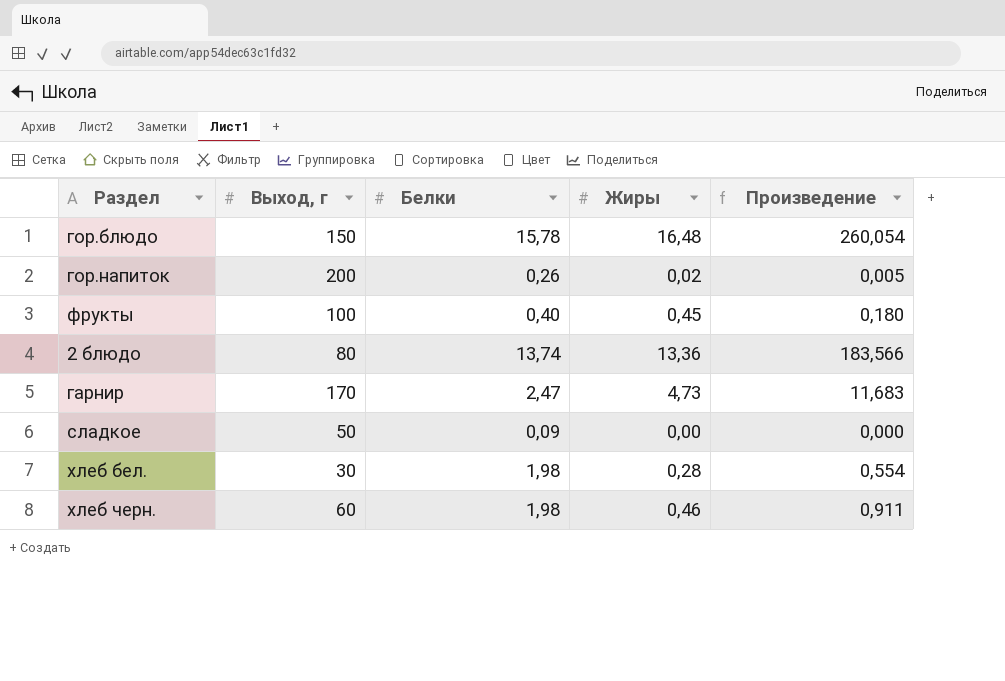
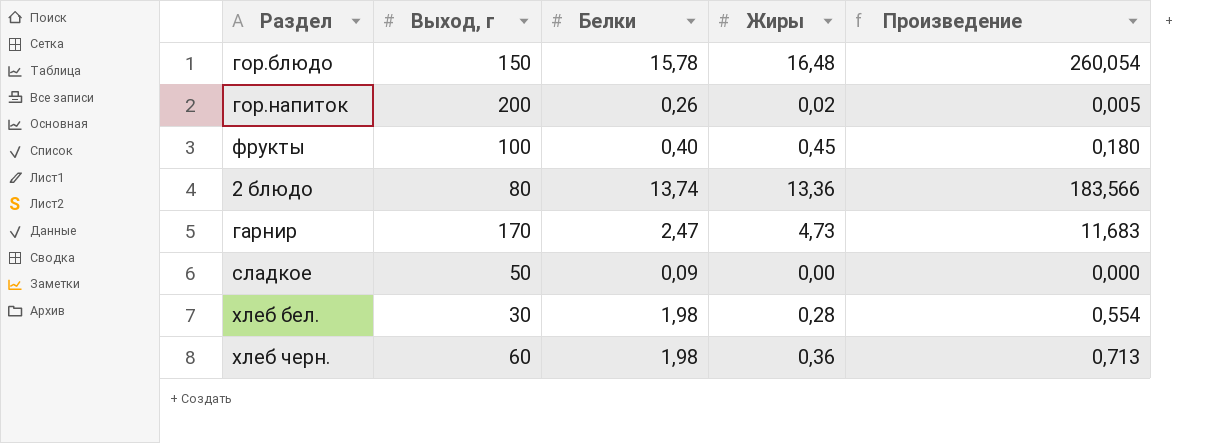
хлеб черн. | Жиры: 0,46 -> 0,36
хлеб черн. | Произведение: 0,911 -> 0,713

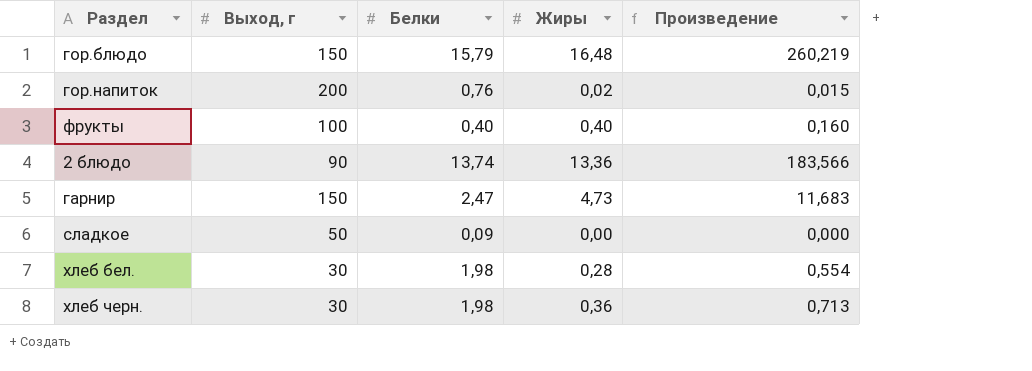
гор.блюдо | Белки: 15,78 -> 15,79
гор.блюдо | Произведение: 260,054 -> 260,219
гор.напиток | Белки: 0,26 -> 0,76
гор.напиток | Произведение: 0,005 -> 0,015
фрукты | Жиры: 0,45 -> 0,40
фрукты | Произведение: 0,180 -> 0,160
2 блюдо | Выход, г: 80 -> 90
гарнир | Выход, г: 170 -> 150
хлеб черн. | Выход, г: 60 -> 30

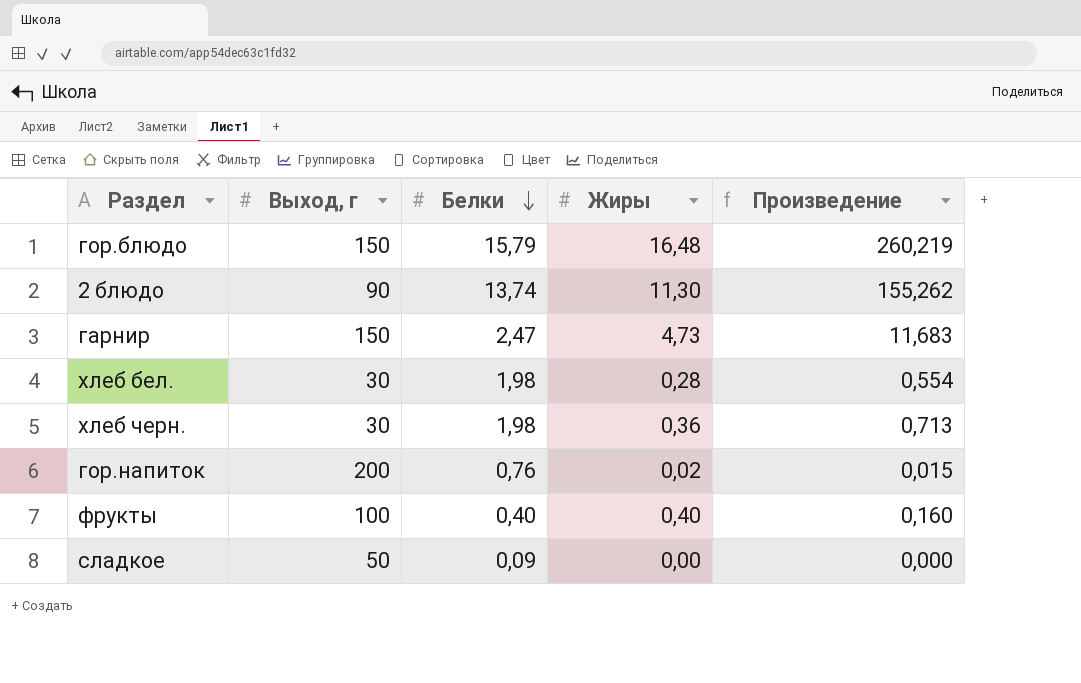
row order: none -> Белки descending
2 блюдо | Жиры: 13,36 -> 11,30
2 блюдо | Произведение: 183,566 -> 155,262

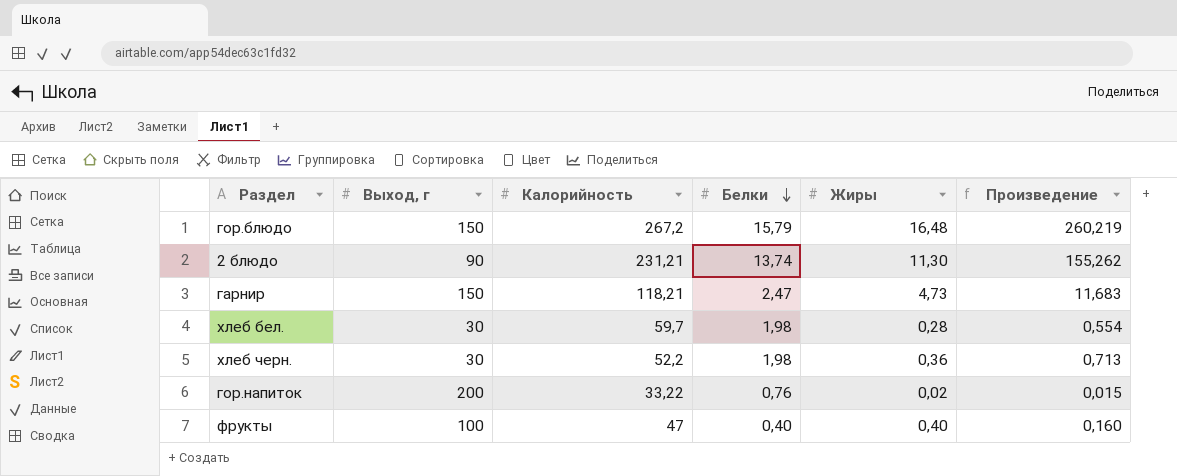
column Калорийность | position: none -> 3
row сладкое: 50 | 0,09 | 0,00 | 0,000 -> none

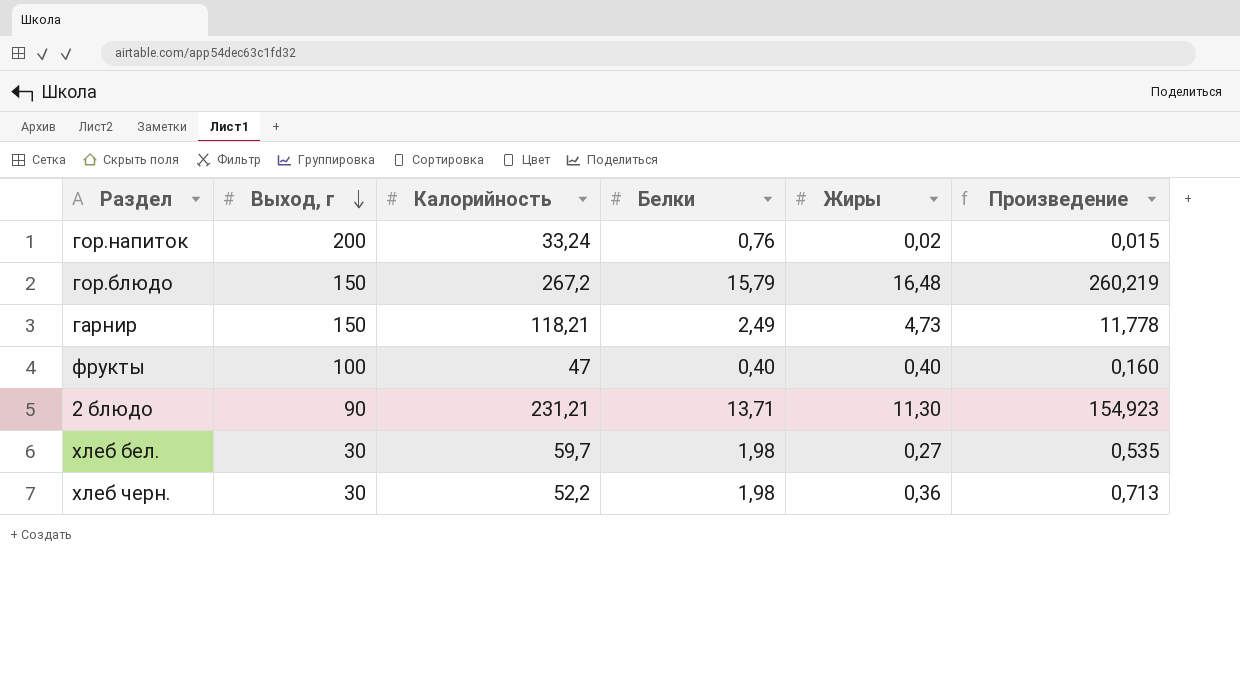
row order: Белки descending -> Выход, г descending
гор.напиток | Калорийность: 33,22 -> 33,24
гарнир | Белки: 2,47 -> 2,49
гарнир | Произведение: 11,683 -> 11,778
2 блюдо | Белки: 13,74 -> 13,71
2 блюдо | Произведение: 155,262 -> 154,923
хлеб бел. | Жиры: 0,28 -> 0,27
хлеб бел. | Произведение: 0,554 -> 0,535

